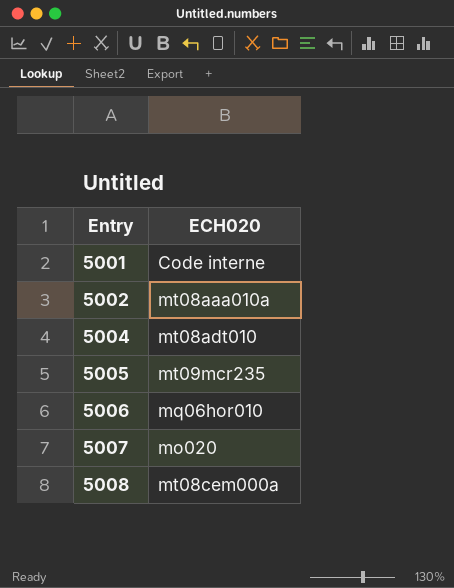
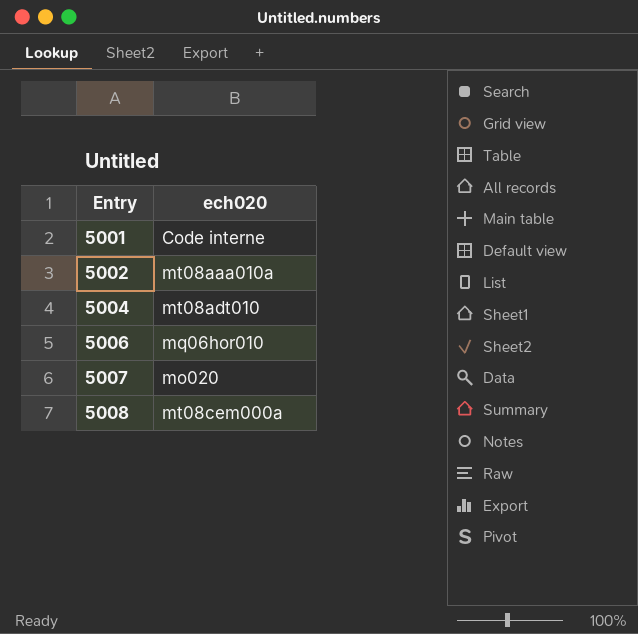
column name: ECH020 -> ech020
row 5005: mt09mcr235 -> none

